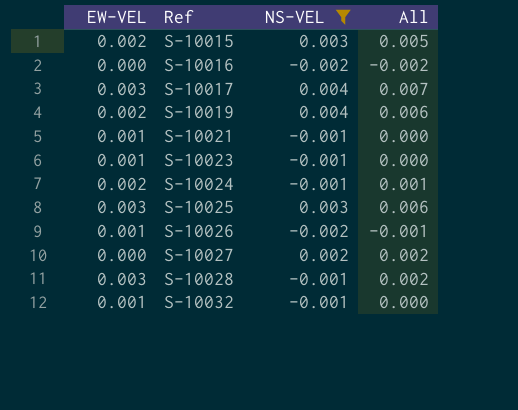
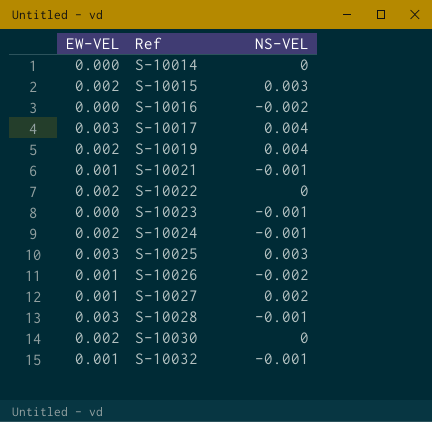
filter: NS-VEL != 0 -> none
column All | formula: [EW-VEL] + [NS-VEL] -> none
S-10023 | EW-VEL: 0.001 -> 0.000
S-10027 | EW-VEL: 0.000 -> 0.001

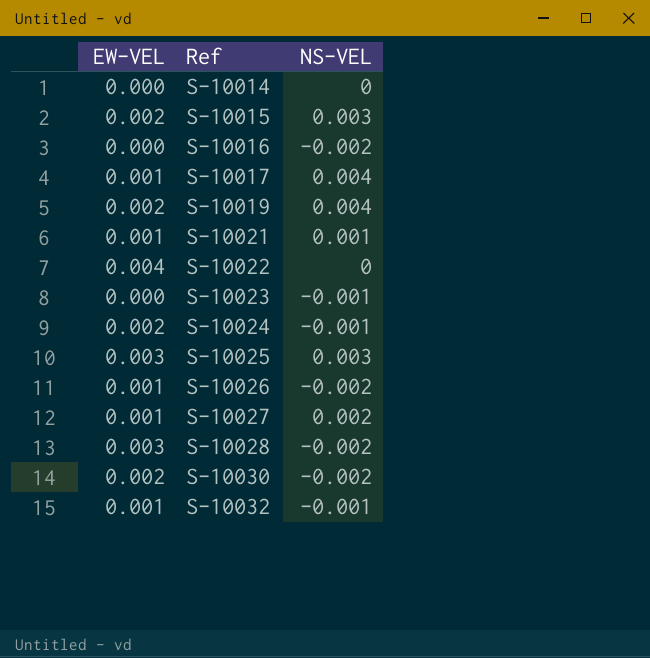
S-10017 | EW-VEL: 0.003 -> 0.001
S-10021 | NS-VEL: -0.001 -> 0.001
S-10022 | EW-VEL: 0.002 -> 0.004
S-10028 | NS-VEL: -0.001 -> -0.002
S-10030 | NS-VEL: 0 -> -0.002

